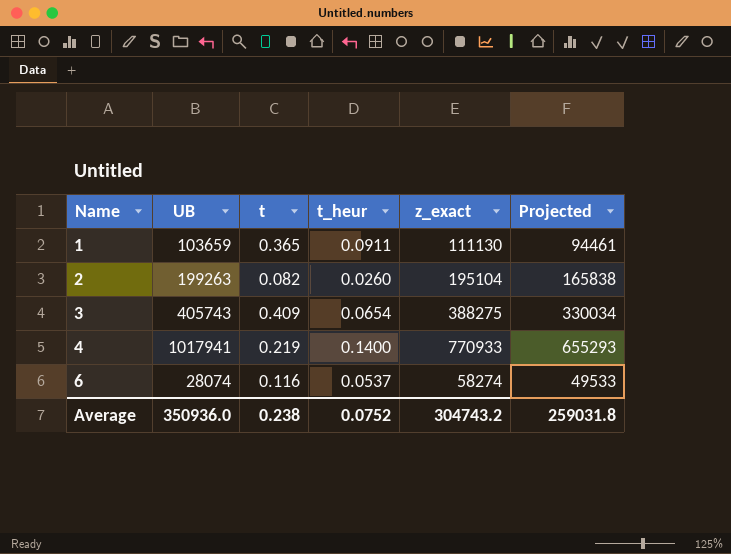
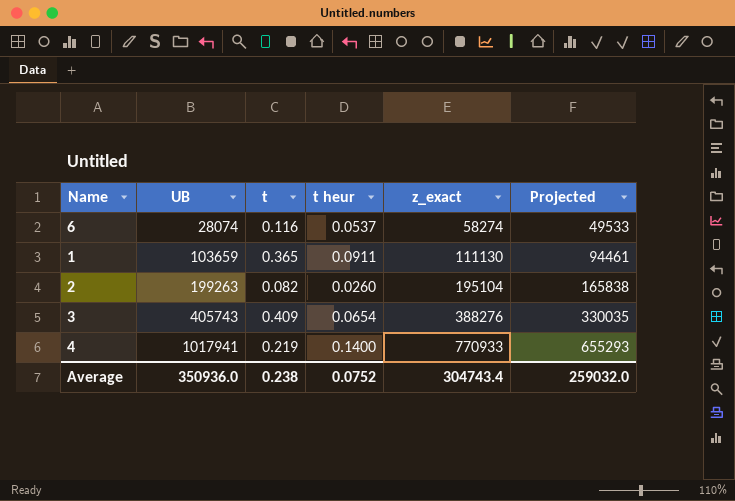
row order: Name ascending -> UB ascending
column name: t_heur -> t heur
3 | z_exact: 388275 -> 388276
3 | Projected: 330034 -> 330035
Average | z_exact: 304743.2 -> 304743.4
Average | Projected: 259031.8 -> 259032.0

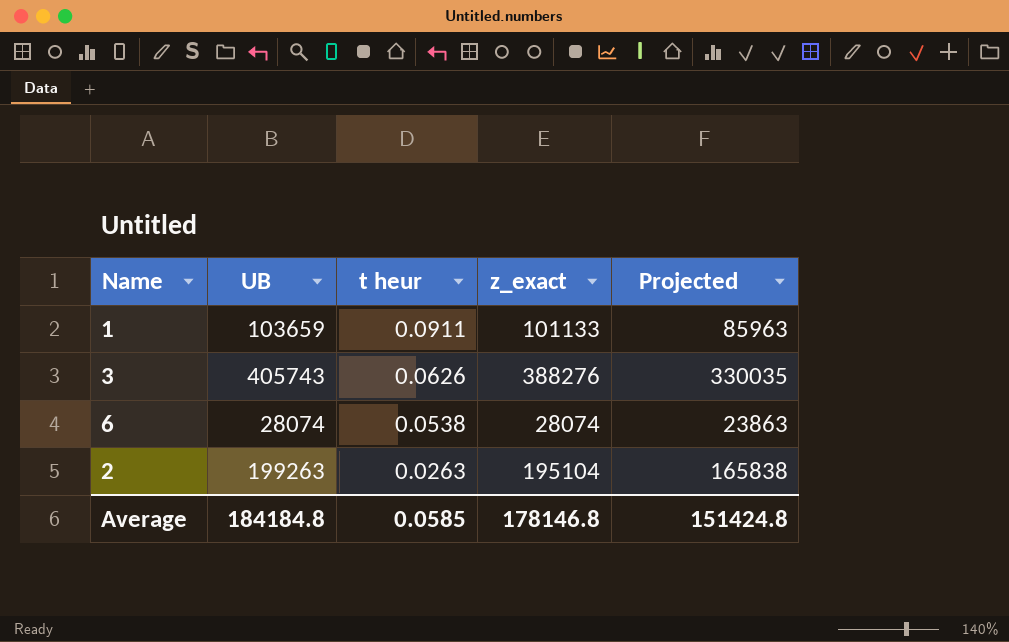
row order: UB ascending -> t heur descending
column t | position: 3 -> none
row 4: 1017941 | 0.219 | 0.1400 | 770933 | 655293 -> none
1 | z_exact: 111130 -> 101133
1 | Projected: 94461 -> 85963
3 | t heur: 0.0654 -> 0.0626
6 | t heur: 0.0537 -> 0.0538
6 | z_exact: 58274 -> 28074
6 | Projected: 49533 -> 23863
2 | t heur: 0.0260 -> 0.0263
Average | UB: 350936.0 -> 184184.8
Average | t heur: 0.0752 -> 0.0585
Average | z_exact: 304743.4 -> 178146.8
Average | Projected: 259032.0 -> 151424.8

